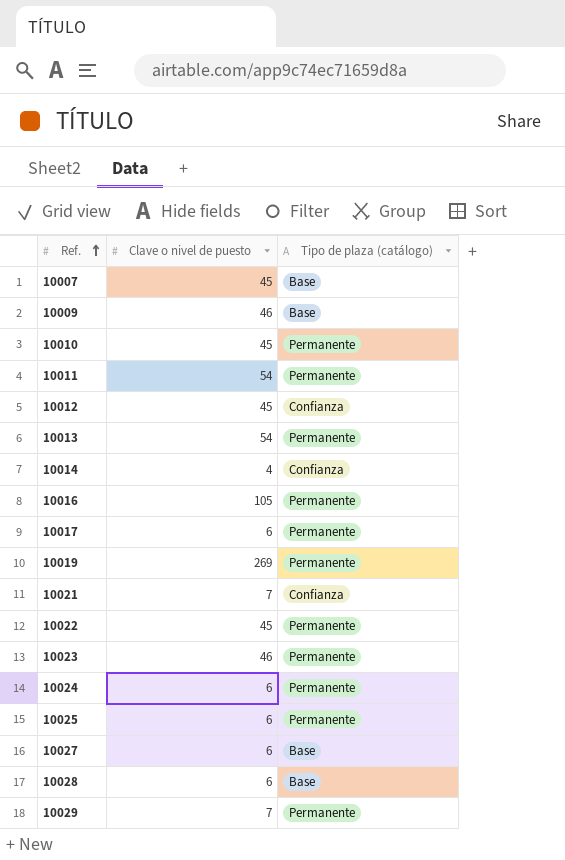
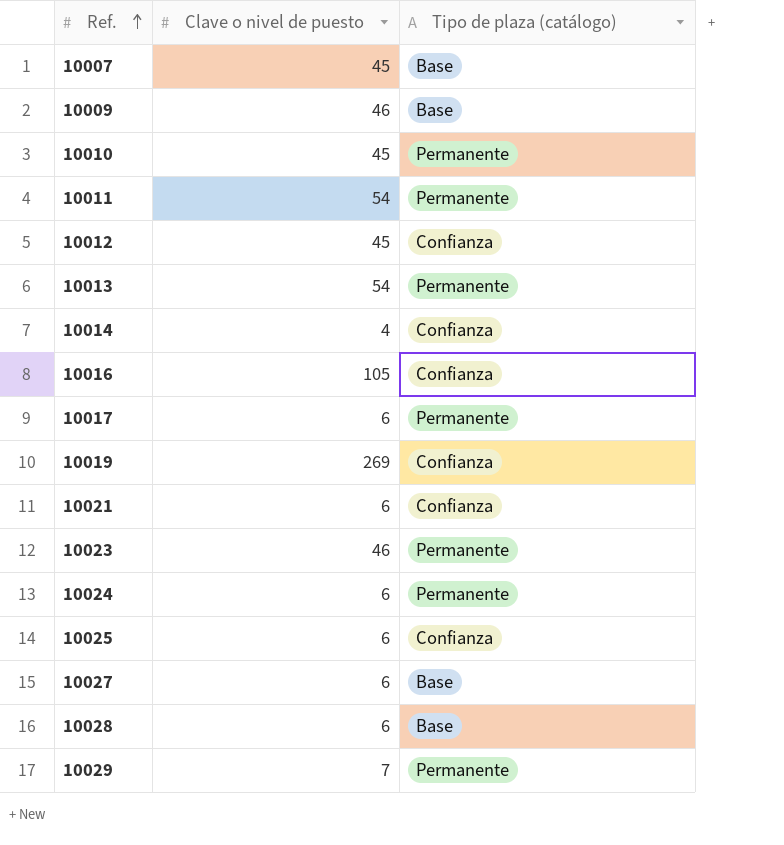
row 10022: 45 | Permanente -> none
10016 | Tipo de plaza (catálogo): Permanente -> Confianza
10019 | Tipo de plaza (catálogo): Permanente -> Confianza
10021 | Clave o nivel de puesto: 7 -> 6
10025 | Tipo de plaza (catálogo): Permanente -> Confianza

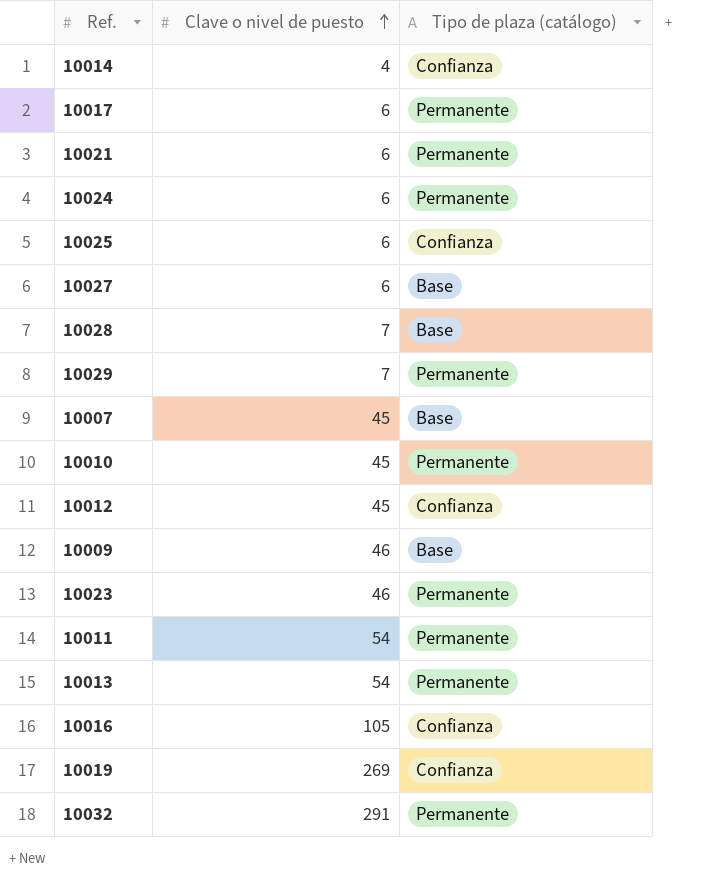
row order: Ref. ascending -> Clave o nivel de puesto ascending
10021 | Tipo de plaza (catálogo): Confianza -> Permanente
10028 | Clave o nivel de puesto: 6 -> 7
row 10032: none -> 291 | Permanente

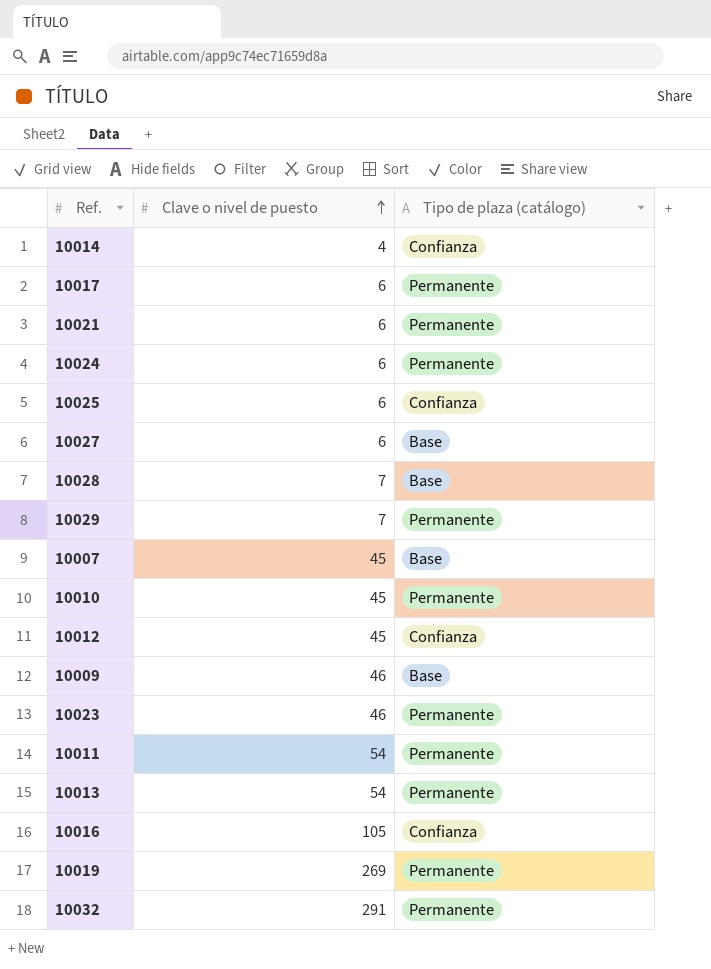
10019 | Tipo de plaza (catálogo): Confianza -> Permanente

